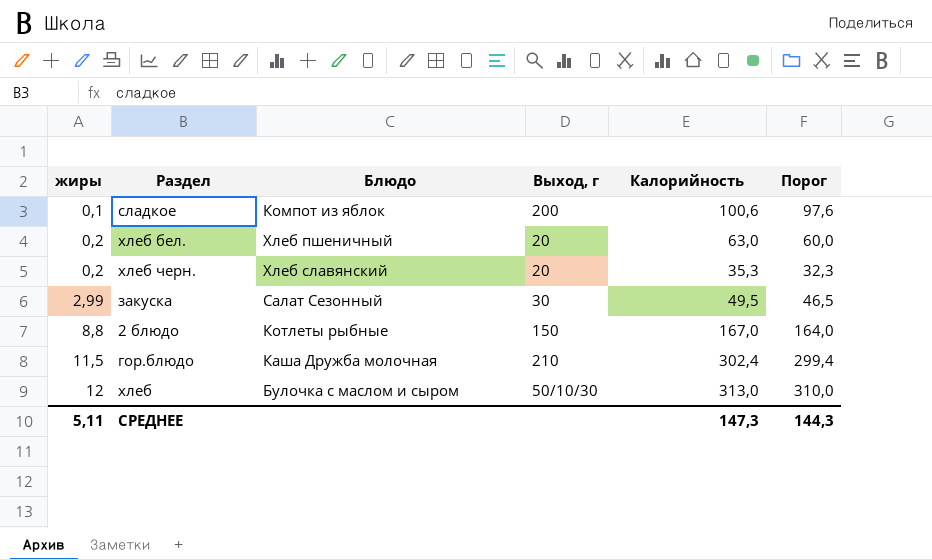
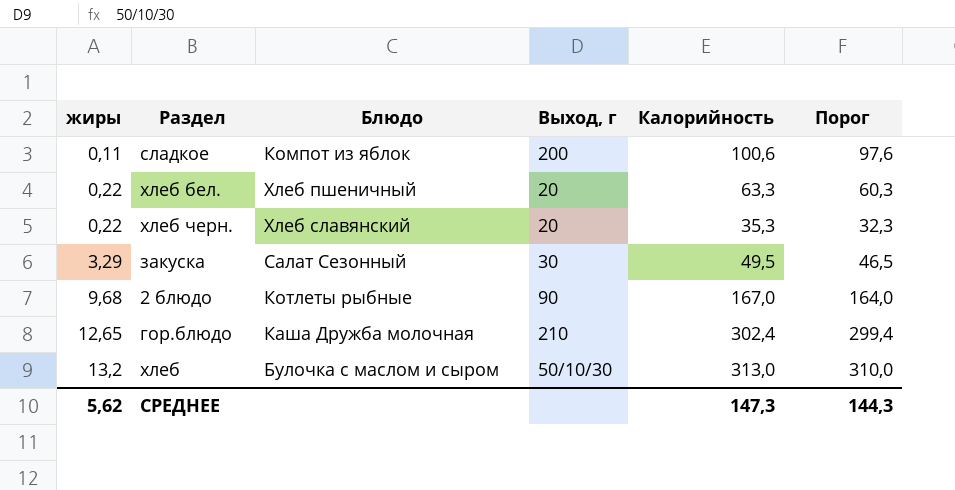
сладкое | жиры: 0,1 -> 0,11
хлеб бел. | жиры: 0,2 -> 0,22
хлеб бел. | Калорийность: 63,0 -> 63,3
хлеб бел. | Порог: 60,0 -> 60,3
хлеб черн. | жиры: 0,2 -> 0,22
закуска | жиры: 2,99 -> 3,29
2 блюдо | жиры: 8,8 -> 9,68
2 блюдо | Выход, г: 150 -> 90
гор.блюдо | жиры: 11,5 -> 12,65
хлеб | жиры: 12 -> 13,2
СРЕДНЕЕ | жиры: 5,11 -> 5,62

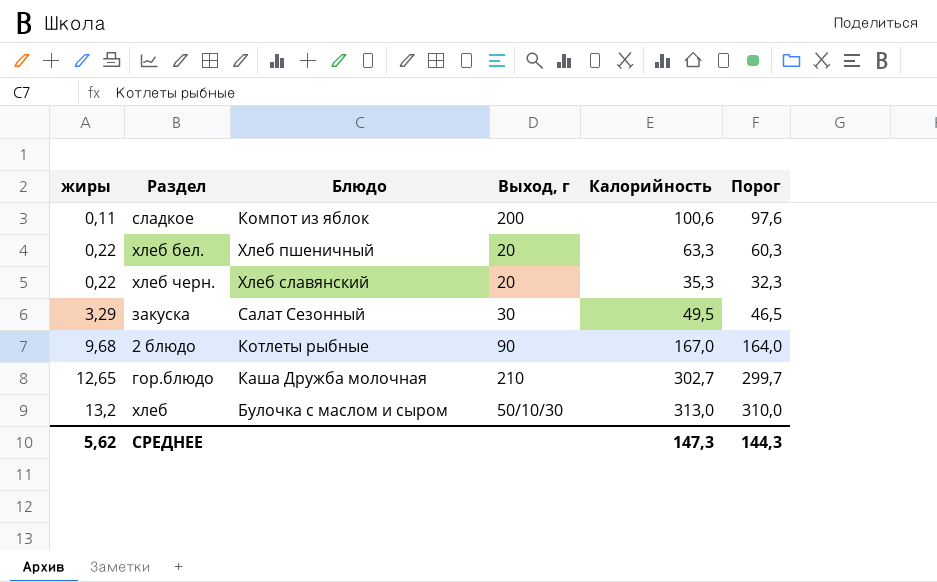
гор.блюдо | Калорийность: 302,4 -> 302,7
гор.блюдо | Порог: 299,4 -> 299,7

